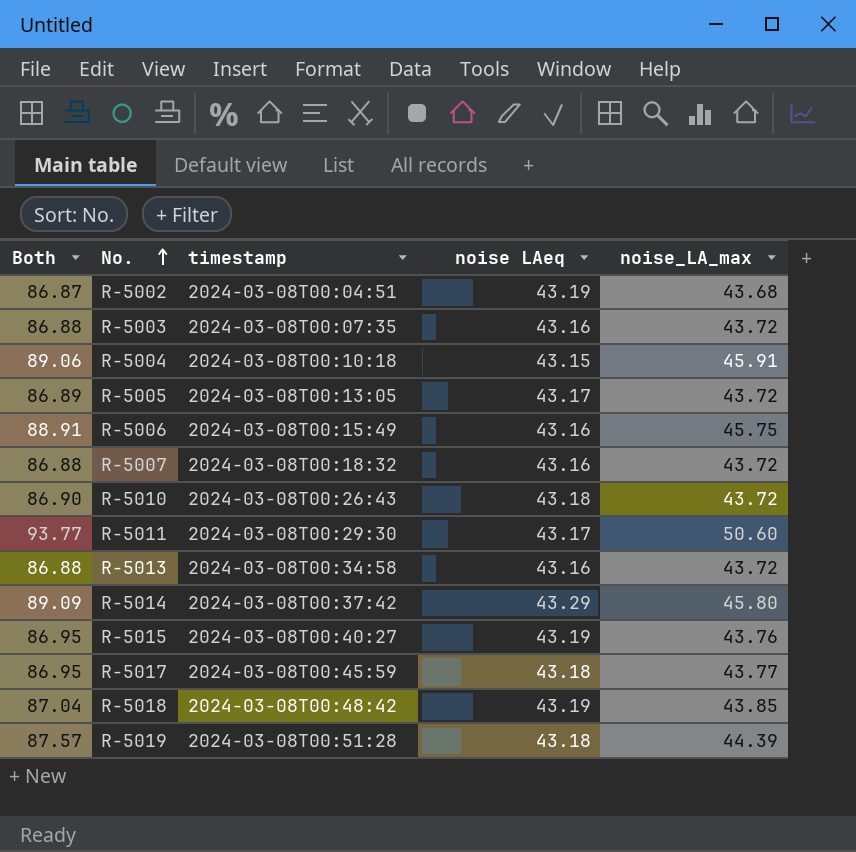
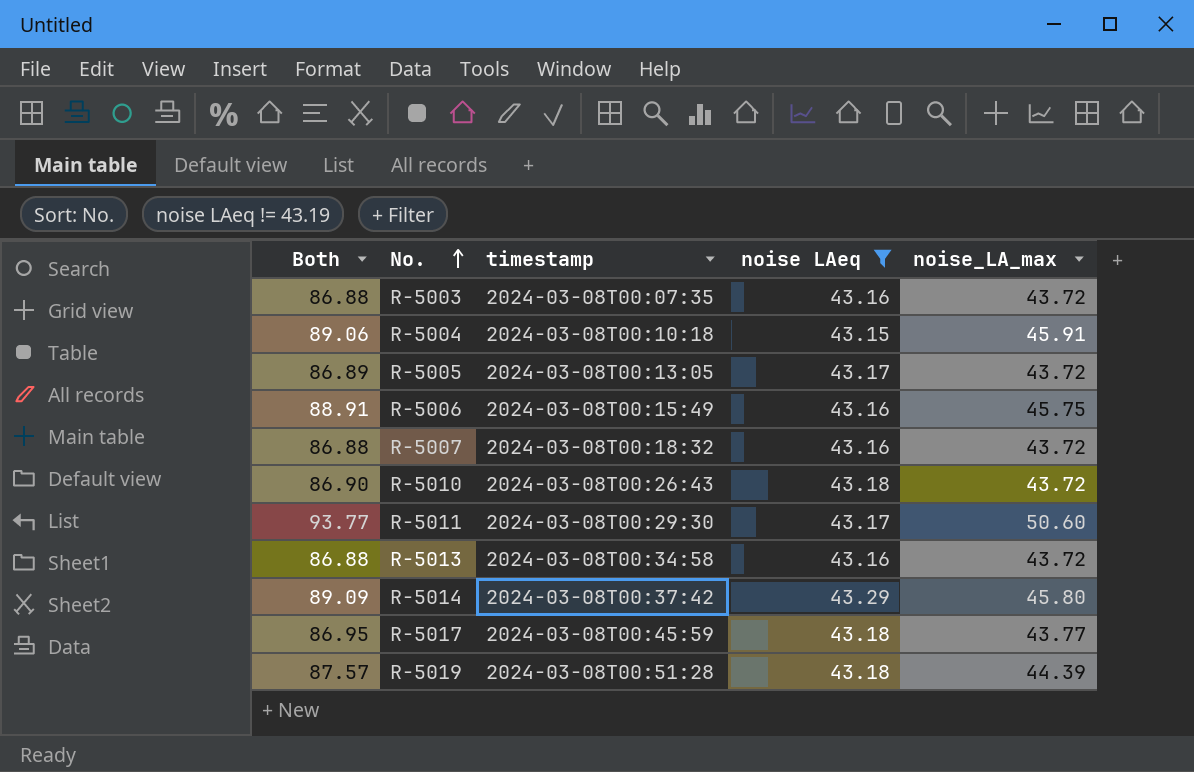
filter: none -> noise LAeq != 43.19

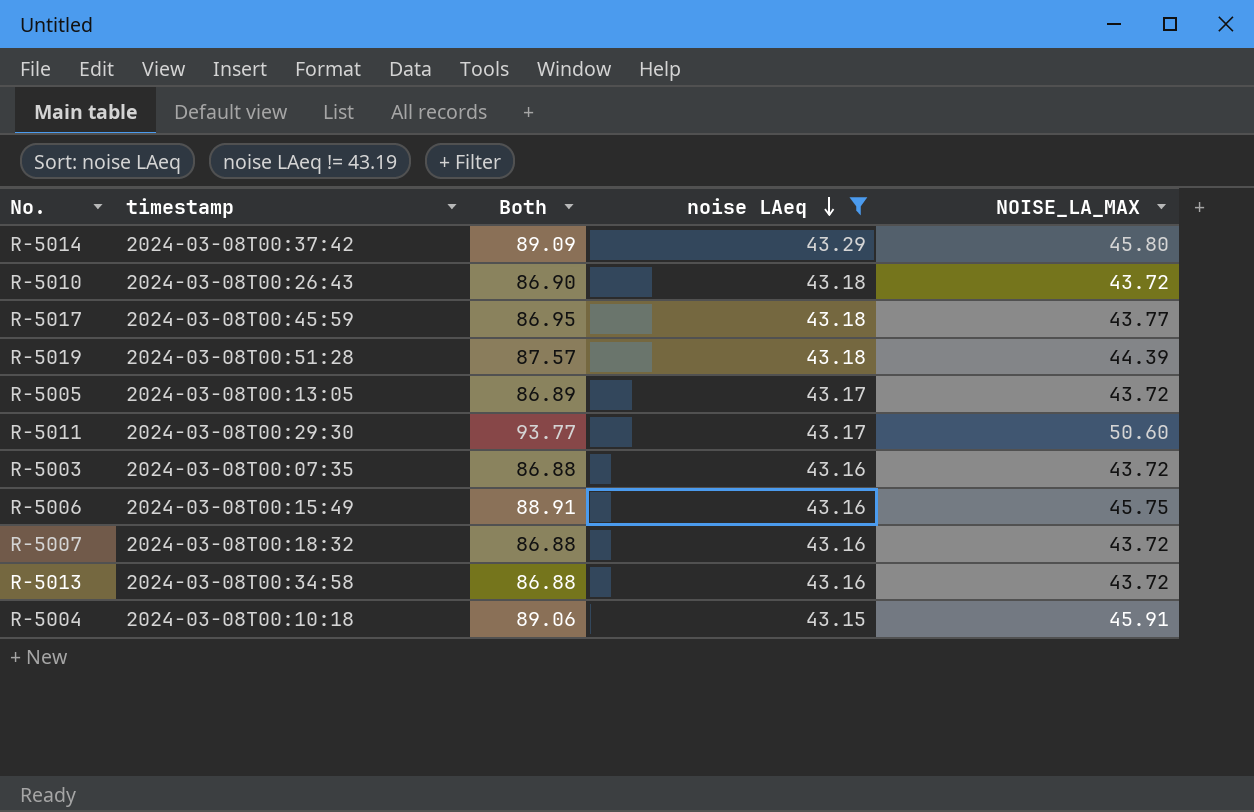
row order: No. ascending -> noise LAeq descending
column Both | position: 1 -> 3
column name: noise_LA_max -> NOISE_LA_MAX

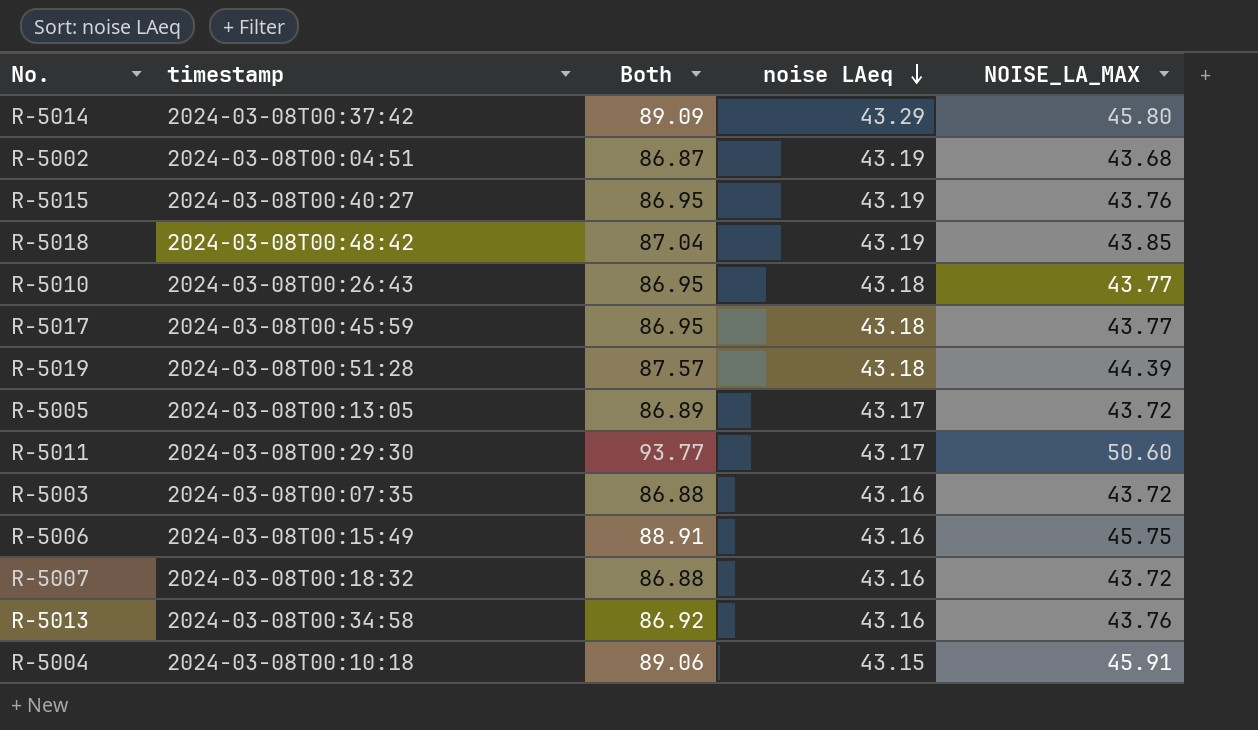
filter: noise LAeq != 43.19 -> none
R-5010 | Both: 86.90 -> 86.95
R-5010 | NOISE_LA_MAX: 43.72 -> 43.77
R-5013 | Both: 86.88 -> 86.92
R-5013 | NOISE_LA_MAX: 43.72 -> 43.76

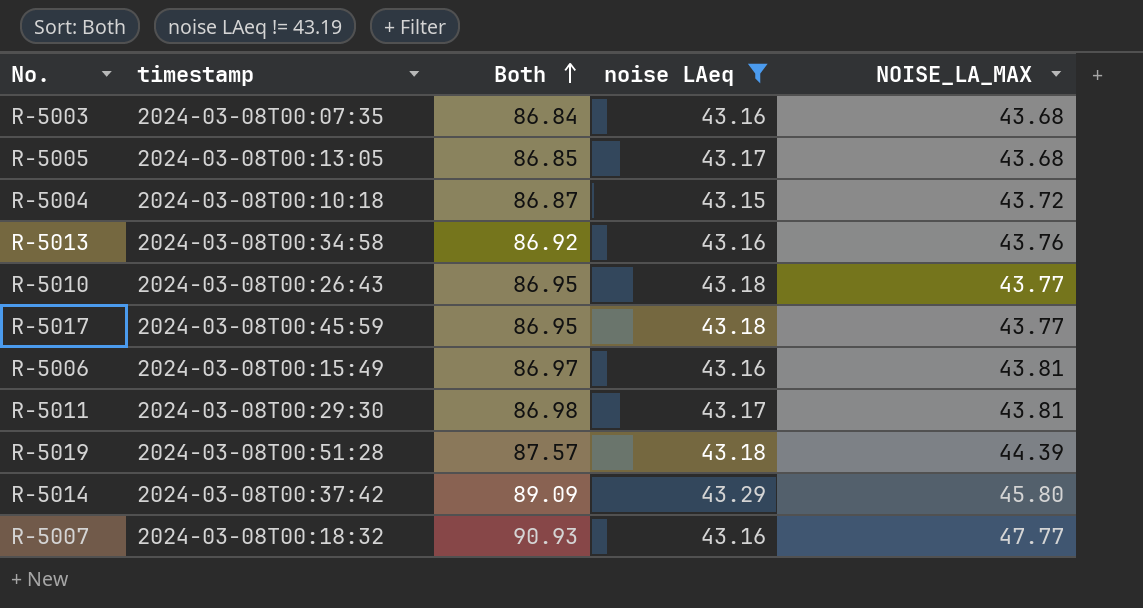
filter: none -> noise LAeq != 43.19
row order: noise LAeq descending -> Both ascending
R-5003 | Both: 86.88 -> 86.84
R-5003 | NOISE_LA_MAX: 43.72 -> 43.68
R-5005 | Both: 86.89 -> 86.85
R-5005 | NOISE_LA_MAX: 43.72 -> 43.68
R-5004 | Both: 89.06 -> 86.87
R-5004 | NOISE_LA_MAX: 45.91 -> 43.72
R-5006 | Both: 88.91 -> 86.97
R-5006 | NOISE_LA_MAX: 45.75 -> 43.81
R-5011 | Both: 93.77 -> 86.98
R-5011 | NOISE_LA_MAX: 50.60 -> 43.81
R-5007 | Both: 86.88 -> 90.93
R-5007 | NOISE_LA_MAX: 43.72 -> 47.77

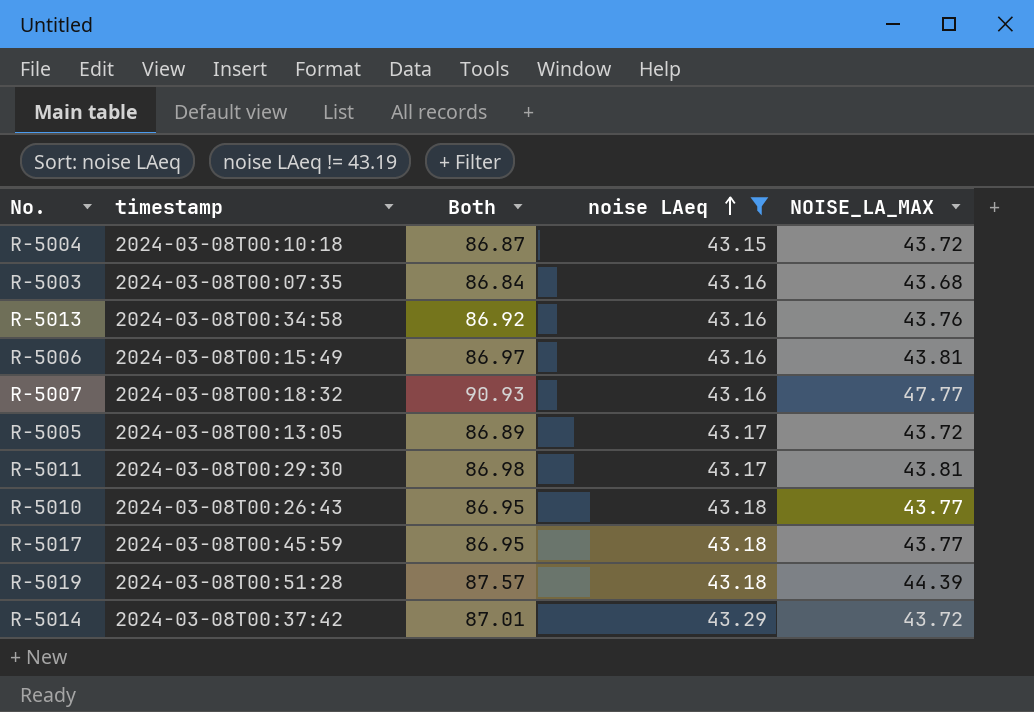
row order: Both ascending -> noise LAeq ascending
R-5005 | Both: 86.85 -> 86.89
R-5005 | NOISE_LA_MAX: 43.68 -> 43.72
R-5014 | Both: 89.09 -> 87.01
R-5014 | NOISE_LA_MAX: 45.80 -> 43.72

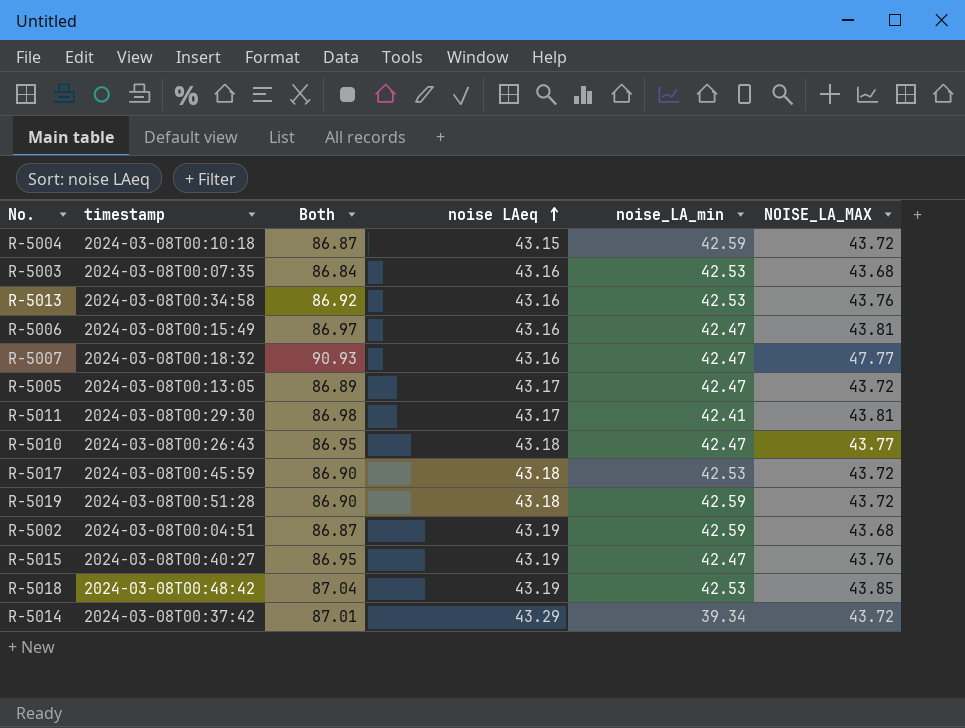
filter: noise LAeq != 43.19 -> none
column noise_LA_min | position: none -> 5
R-5017 | Both: 86.95 -> 86.90
R-5017 | NOISE_LA_MAX: 43.77 -> 43.72
R-5019 | Both: 87.57 -> 86.90
R-5019 | NOISE_LA_MAX: 44.39 -> 43.72

